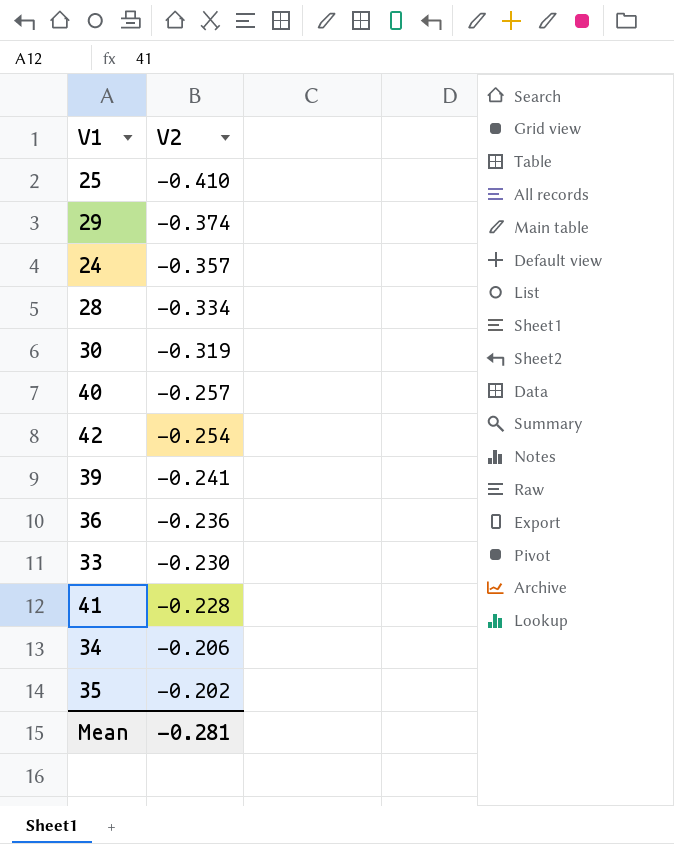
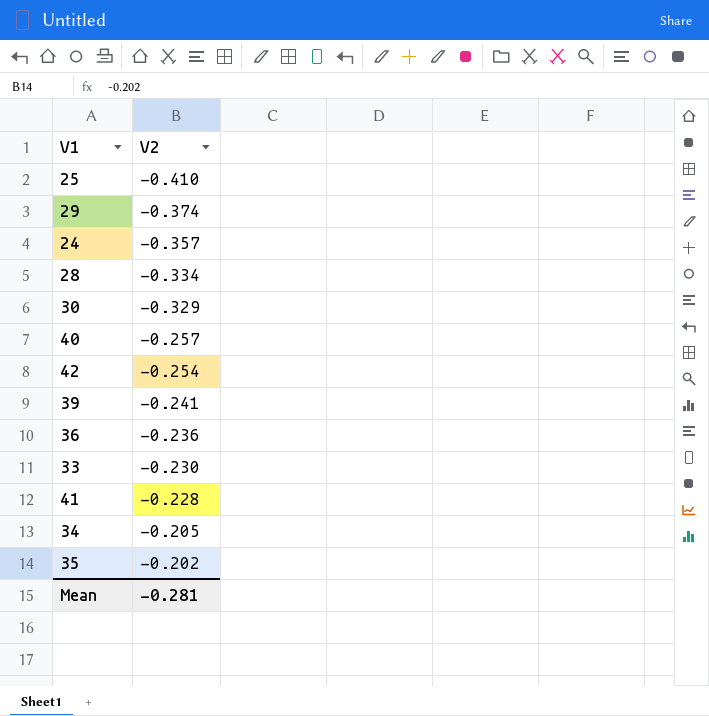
30 | V2: -0.319 -> -0.329
34 | V2: -0.206 -> -0.205

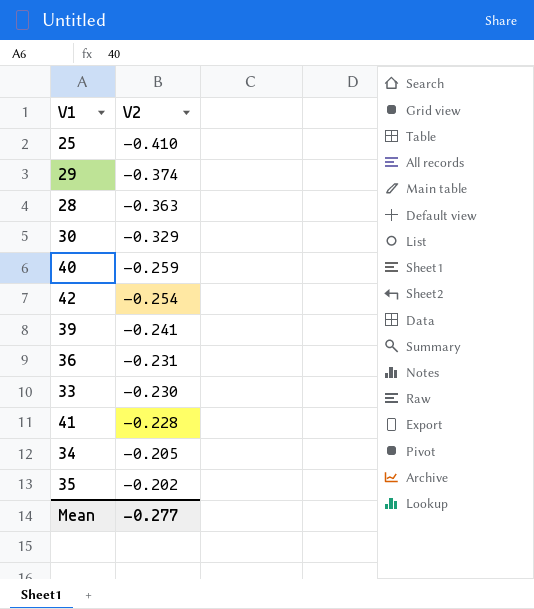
row 24: -0.357 -> none
28 | V2: -0.334 -> -0.363
40 | V2: -0.257 -> -0.259
36 | V2: -0.236 -> -0.231
Mean | V2: -0.281 -> -0.277

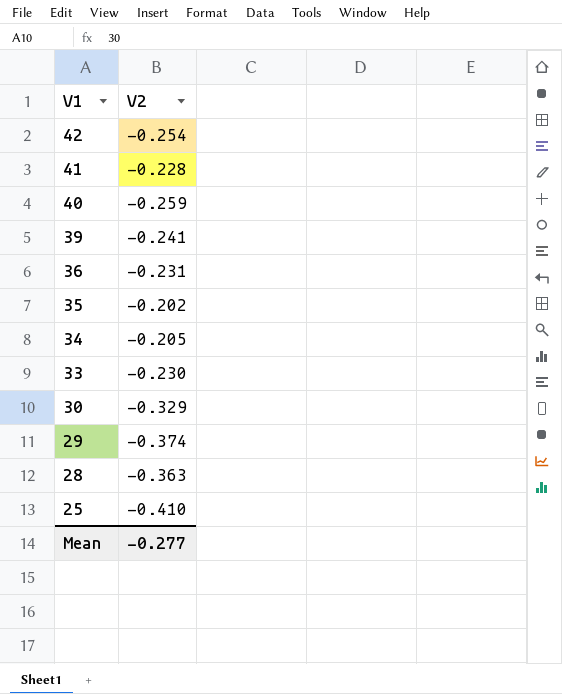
row order: V2 ascending -> V1 descending

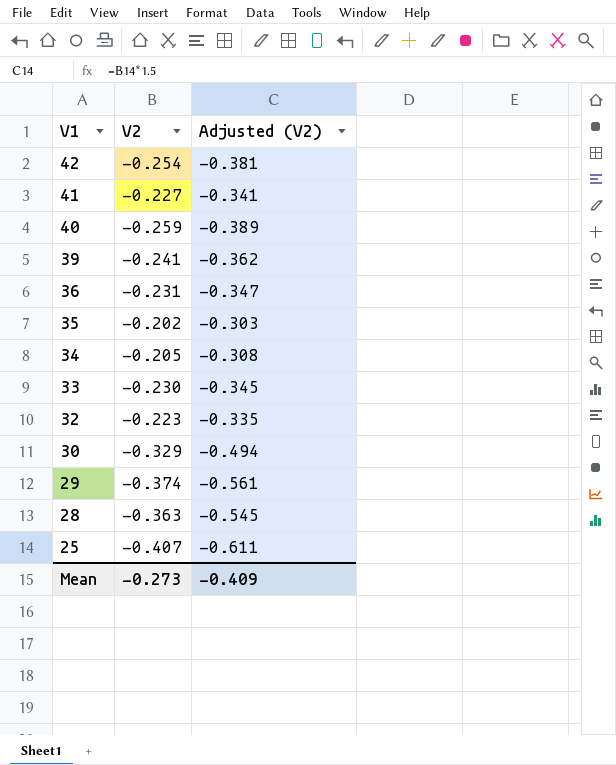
column Adjusted (V2) | formula: none -> [V2] * 1.5
41 | V2: -0.228 -> -0.227
row 32: none -> -0.223 | -0.335
25 | V2: -0.410 -> -0.407
Mean | V2: -0.277 -> -0.273

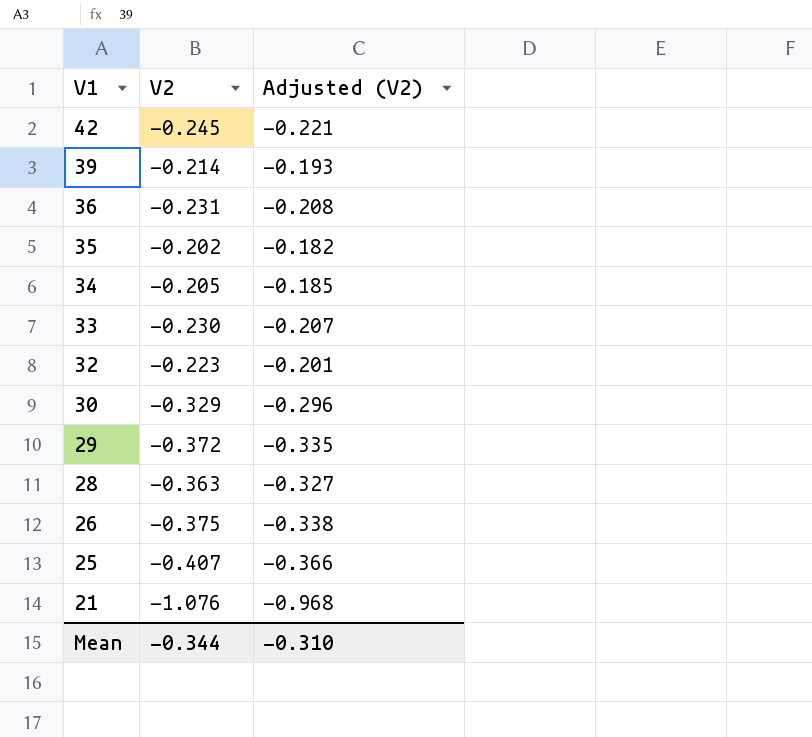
column Adjusted (V2) | formula: [V2] * 1.5 -> [V2] * 0.9
row 41: -0.227 | -0.341 -> none
row 40: -0.259 | -0.389 -> none
42 | V2: -0.254 -> -0.245
39 | V2: -0.241 -> -0.214
29 | V2: -0.374 -> -0.372
row 26: none -> -0.375 | -0.338
row 21: none -> -1.076 | -0.968
Mean | V2: -0.273 -> -0.344
Mean | Adjusted (V2): -0.409 -> -0.310

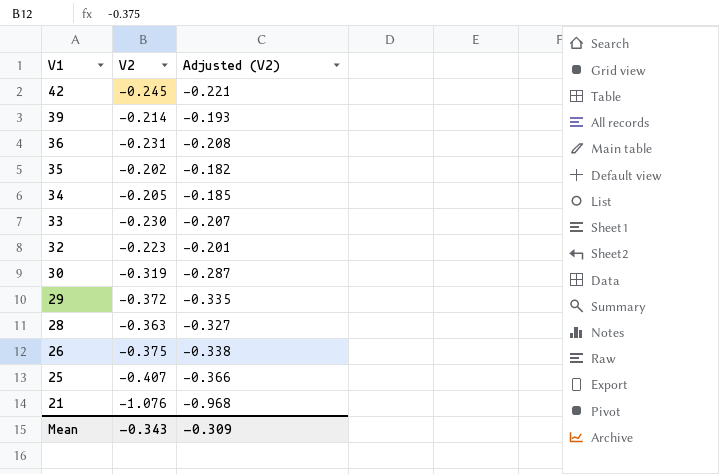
30 | V2: -0.329 -> -0.319
30 | Adjusted (V2): -0.296 -> -0.287
Mean | V2: -0.344 -> -0.343
Mean | Adjusted (V2): -0.310 -> -0.309

